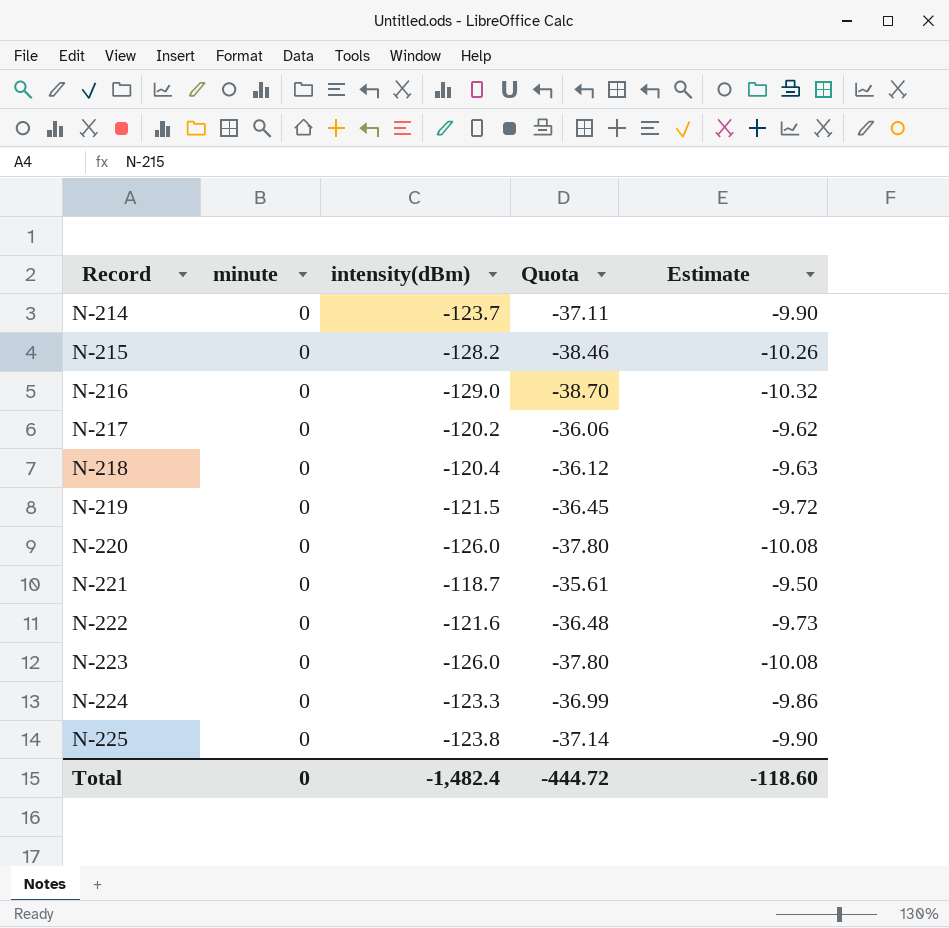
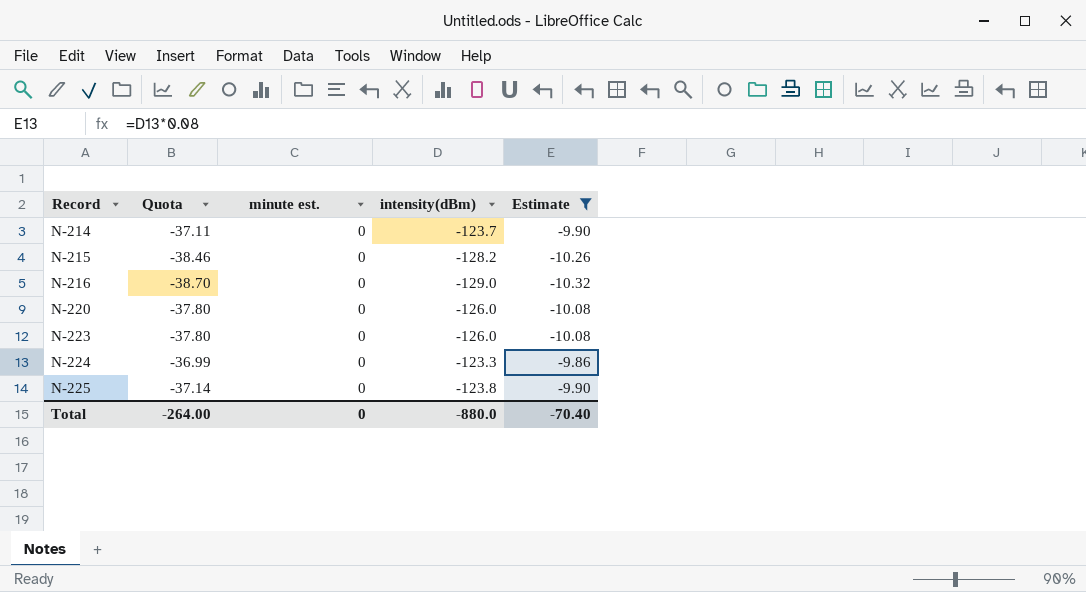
filter: none -> Estimate <= -9.86
column Quota | position: 4 -> 2
column name: minute -> minute est.
Total | Quota: -444.72 -> -264.00
Total | intensity(dBm): -1,482.4 -> -880.0
Total | Estimate: -118.60 -> -70.40

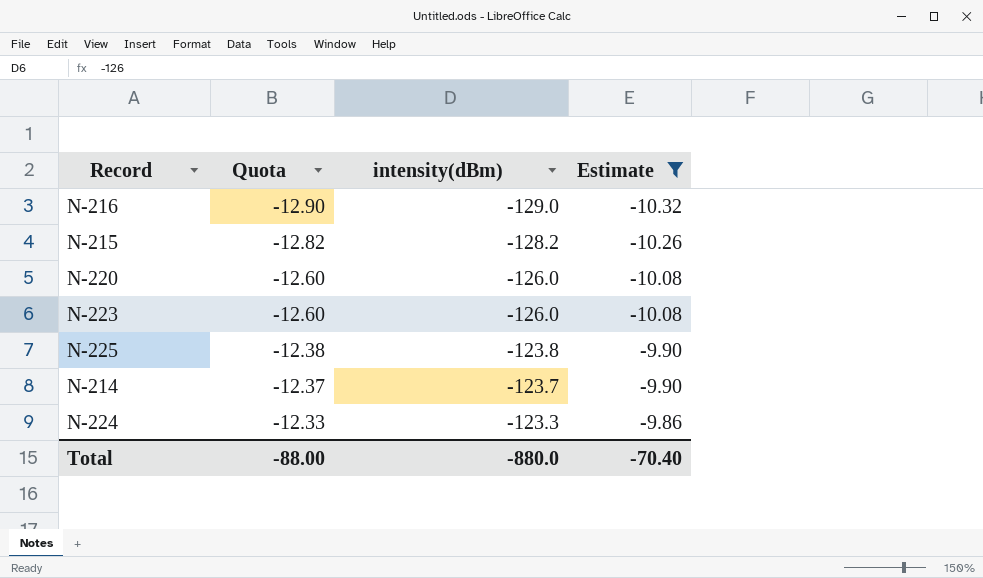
row order: Record ascending -> Quota ascending
column minute est. | position: 3 -> none
column Quota | formula: [intensity(dBm)] * 0.3 -> [intensity(dBm)] * 0.1
Total | Quota: -264.00 -> -88.00

